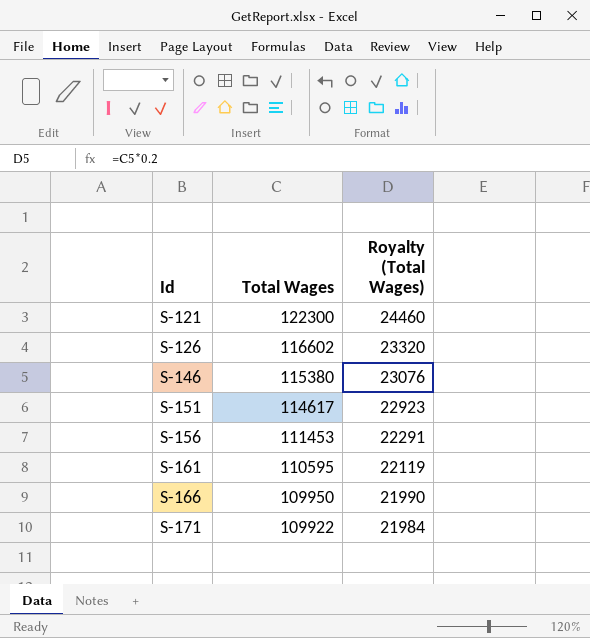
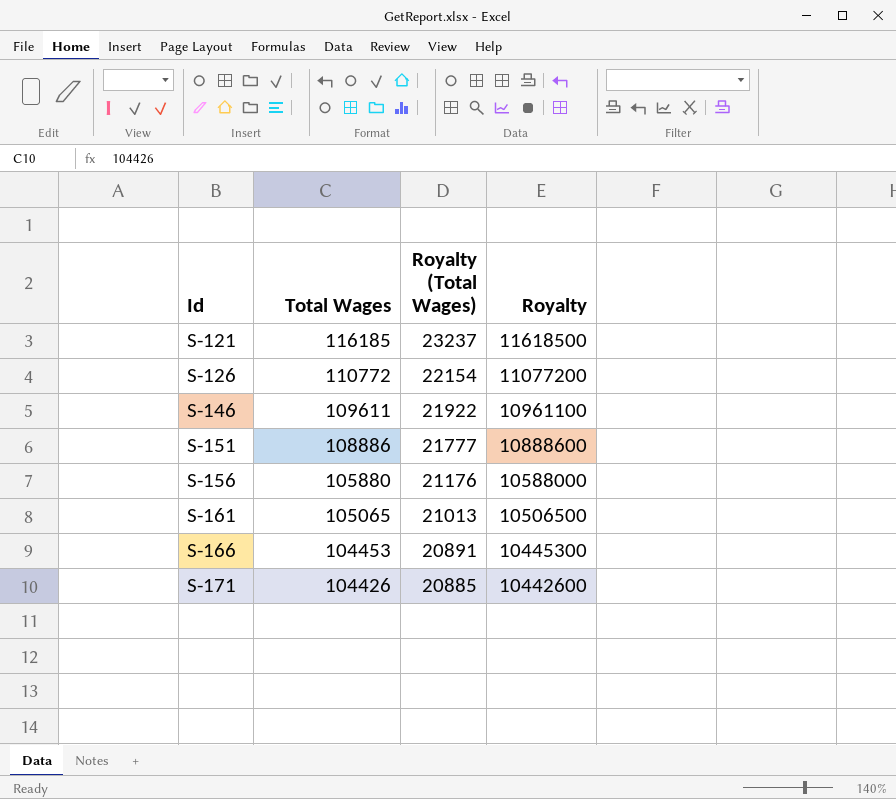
column Royalty | formula: none -> [Total Wages] * 100
S-121 | Total Wages: 122300 -> 116185
S-121 | Royalty (Total Wages): 24460 -> 23237
S-126 | Total Wages: 116602 -> 110772
S-126 | Royalty (Total Wages): 23320 -> 22154
S-146 | Total Wages: 115380 -> 109611
S-146 | Royalty (Total Wages): 23076 -> 21922
S-151 | Total Wages: 114617 -> 108886
S-151 | Royalty (Total Wages): 22923 -> 21777
S-156 | Total Wages: 111453 -> 105880
S-156 | Royalty (Total Wages): 22291 -> 21176
S-161 | Total Wages: 110595 -> 105065
S-161 | Royalty (Total Wages): 22119 -> 21013
S-166 | Total Wages: 109950 -> 104453
S-166 | Royalty (Total Wages): 21990 -> 20891
S-171 | Total Wages: 109922 -> 104426
S-171 | Royalty (Total Wages): 21984 -> 20885

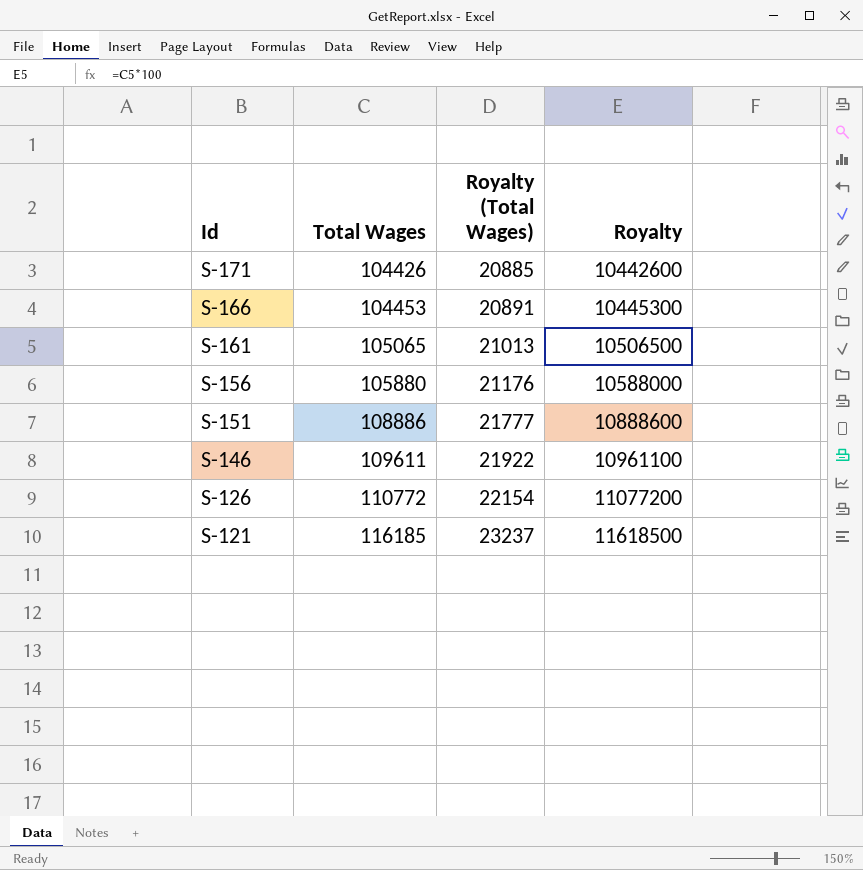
row order: Id ascending -> Id descending

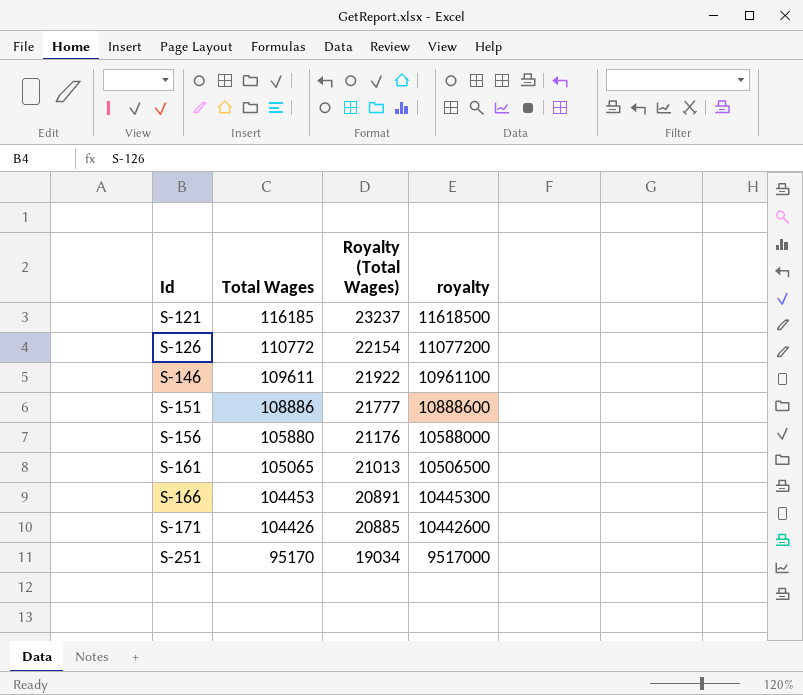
row order: Id descending -> Id ascending
column name: Royalty -> royalty
row S-251: none -> 95170 | 19034 | 9517000

